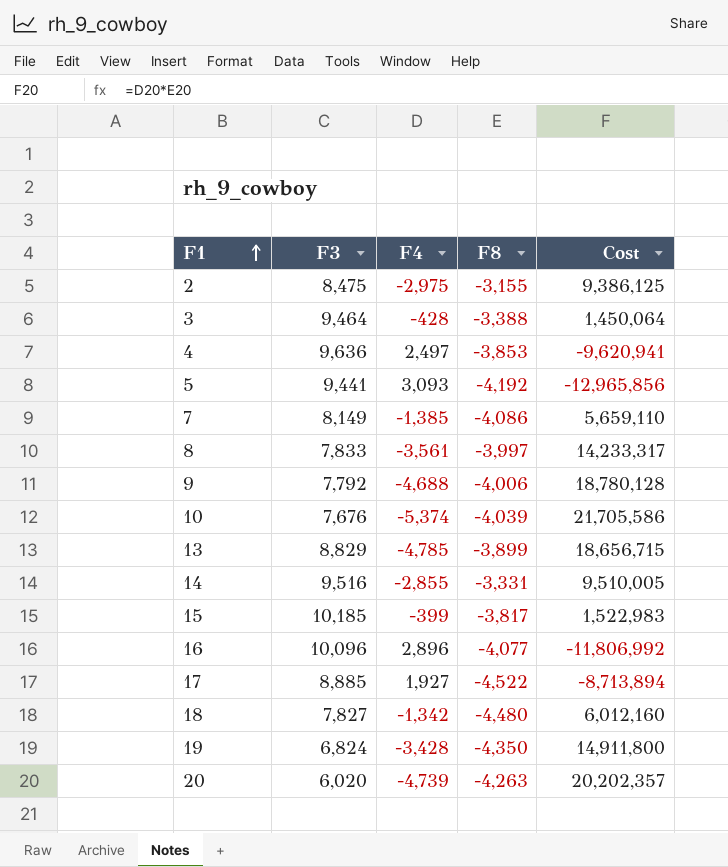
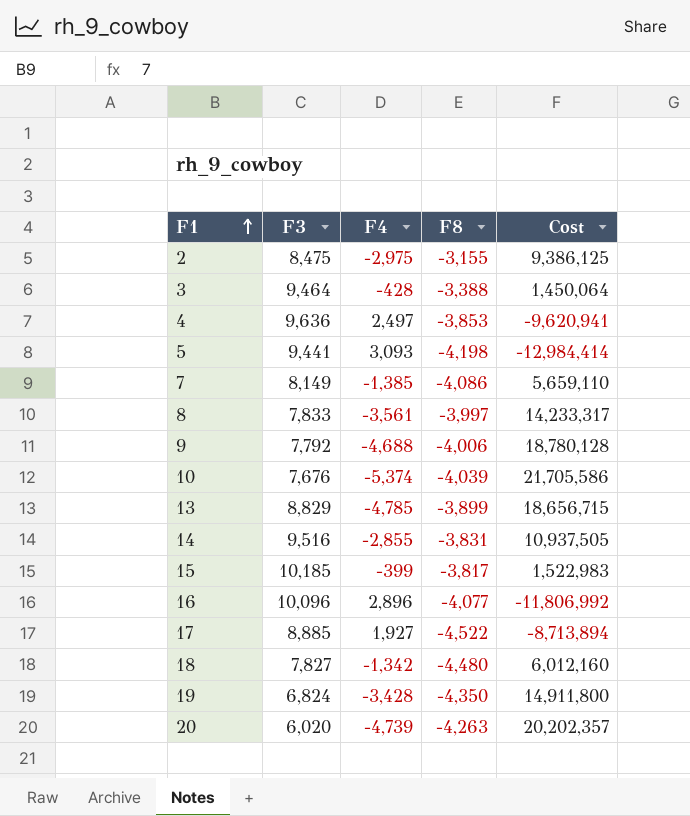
5 | F8: -4,192 -> -4,198
5 | Cost: -12,965,856 -> -12,984,414
14 | F8: -3,331 -> -3,831
14 | Cost: 9,510,005 -> 10,937,505

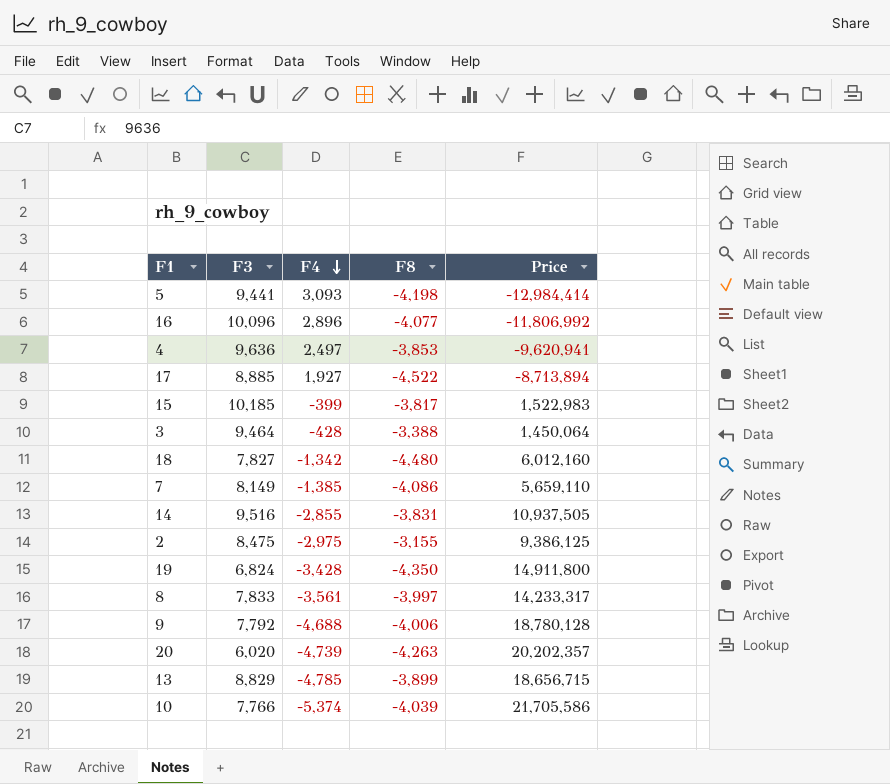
row order: F1 ascending -> F4 descending
column name: Cost -> Price
10 | F3: 7,676 -> 7,766

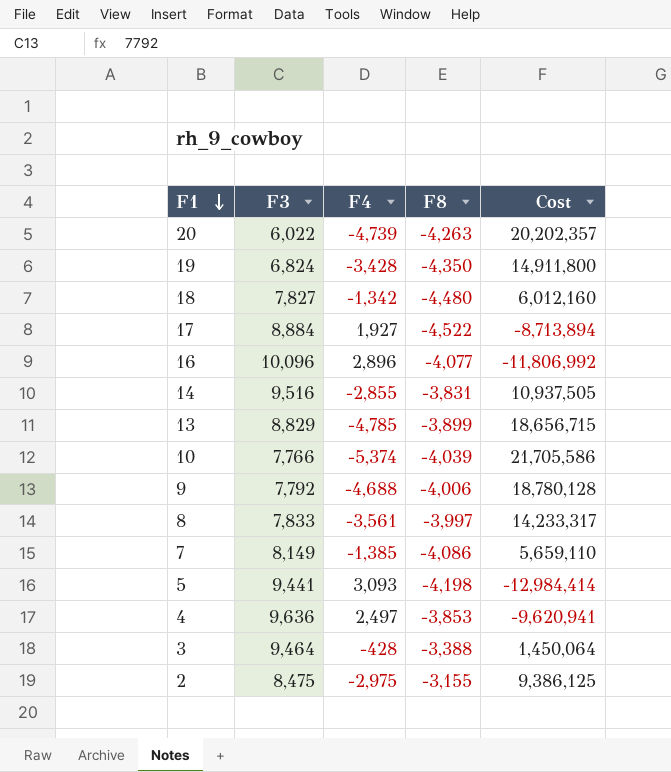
row order: F4 descending -> F1 descending
column name: Price -> Cost
row 15: 10,185 | -399 | -3,817 | 1,522,983 -> none
20 | F3: 6,020 -> 6,022
17 | F3: 8,885 -> 8,884

